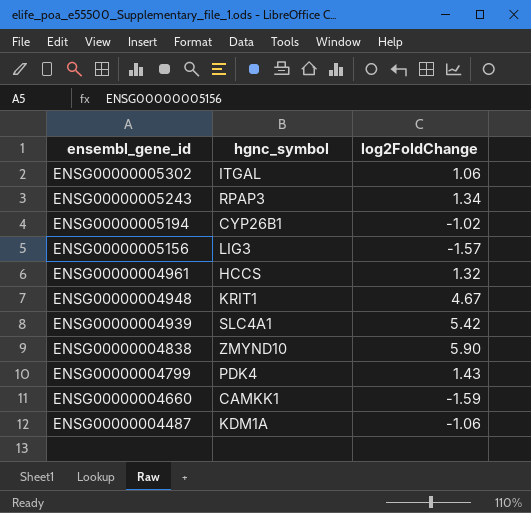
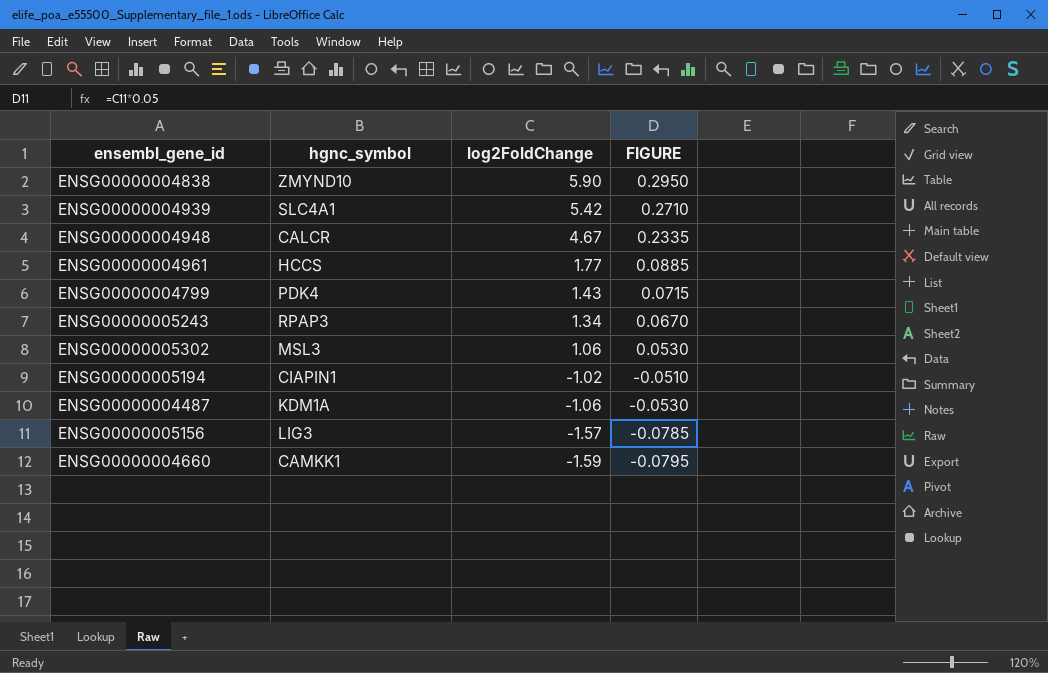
row order: ensembl_gene_id descending -> log2FoldChange descending
column FIGURE | formula: none -> [log2FoldChange] * 0.05
ENSG00000004948 | hgnc_symbol: KRIT1 -> CALCR
ENSG00000004961 | log2FoldChange: 1.32 -> 1.77
ENSG00000005302 | hgnc_symbol: ITGAL -> MSL3
ENSG00000005194 | hgnc_symbol: CYP26B1 -> CIAPIN1

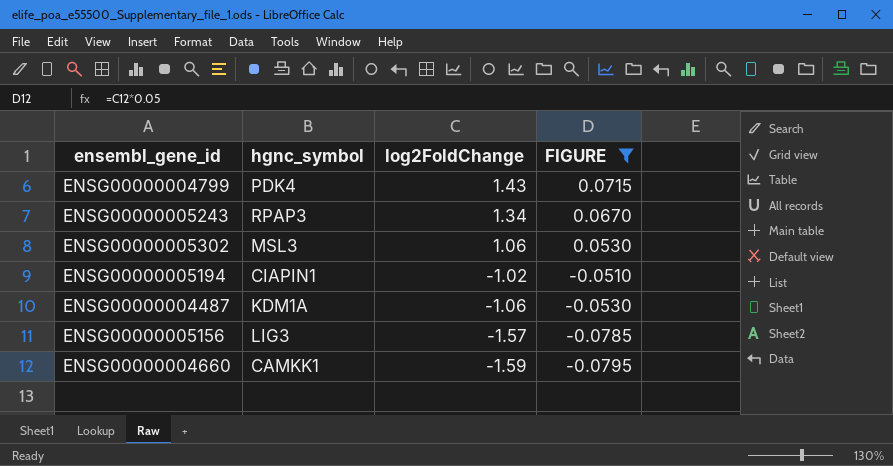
filter: none -> FIGURE <= 0.0715

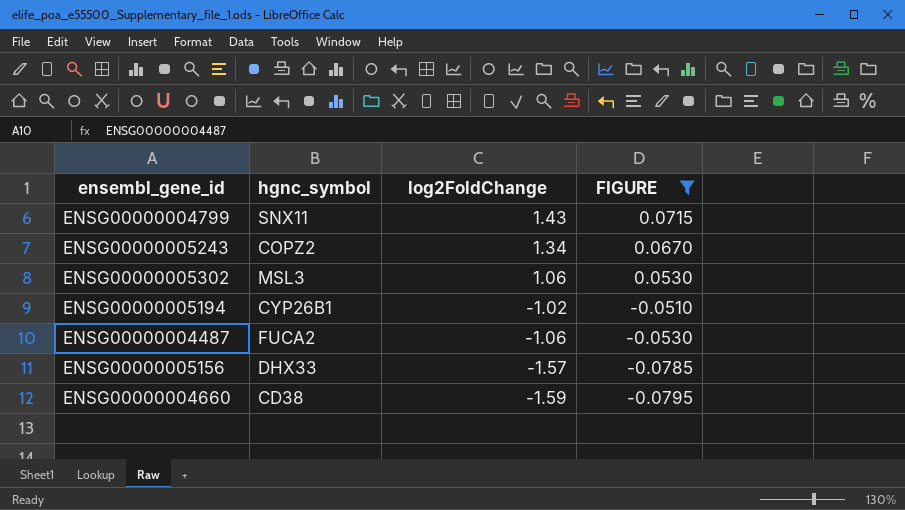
ENSG00000004799 | hgnc_symbol: PDK4 -> SNX11
ENSG00000005243 | hgnc_symbol: RPAP3 -> COPZ2
ENSG00000005194 | hgnc_symbol: CIAPIN1 -> CYP26B1
ENSG00000004487 | hgnc_symbol: KDM1A -> FUCA2
ENSG00000005156 | hgnc_symbol: LIG3 -> DHX33
ENSG00000004660 | hgnc_symbol: CAMKK1 -> CD38

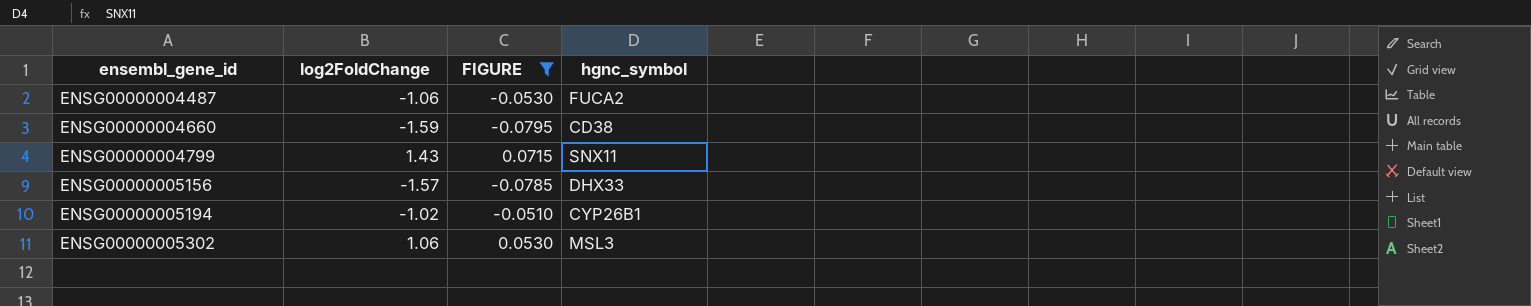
row order: log2FoldChange descending -> ensembl_gene_id ascending
column hgnc_symbol | position: 2 -> 4
row ENSG00000005243: COPZ2 | 1.34 | 0.0670 -> none

